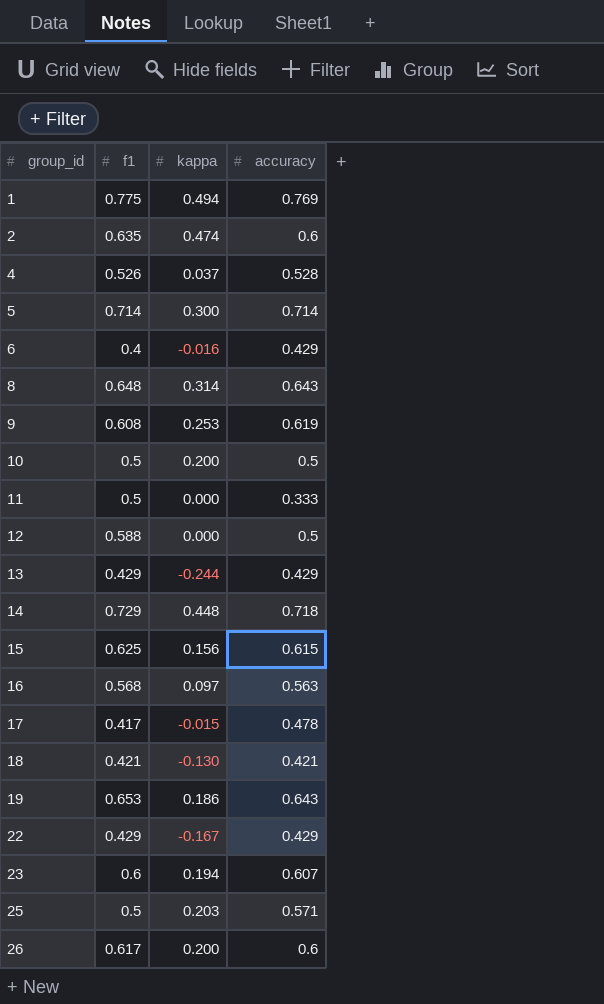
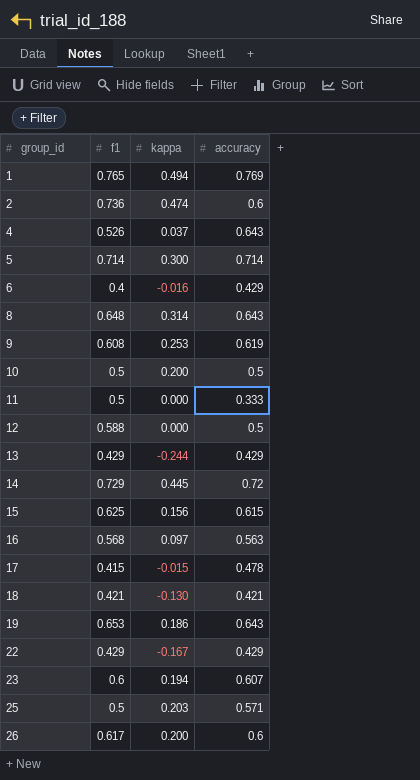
1 | f1: 0.775 -> 0.765
2 | f1: 0.635 -> 0.736
4 | accuracy: 0.528 -> 0.643
14 | kappa: 0.448 -> 0.445
14 | accuracy: 0.718 -> 0.72
17 | f1: 0.417 -> 0.415

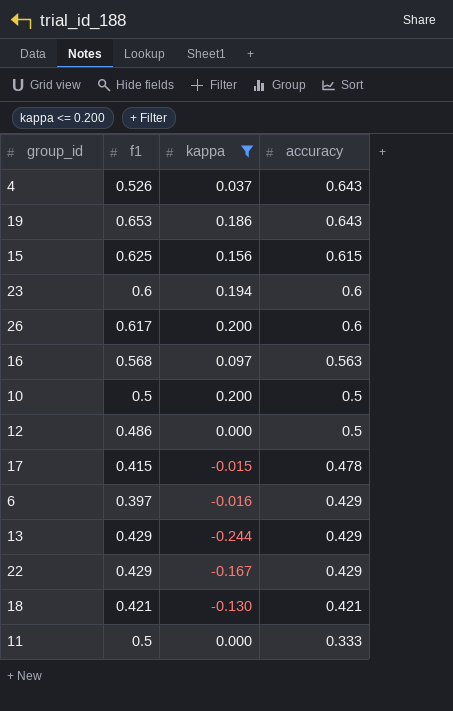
filter: none -> kappa <= 0.200
row order: group_id ascending -> accuracy descending
23 | accuracy: 0.607 -> 0.6
12 | f1: 0.588 -> 0.486
6 | f1: 0.4 -> 0.397

